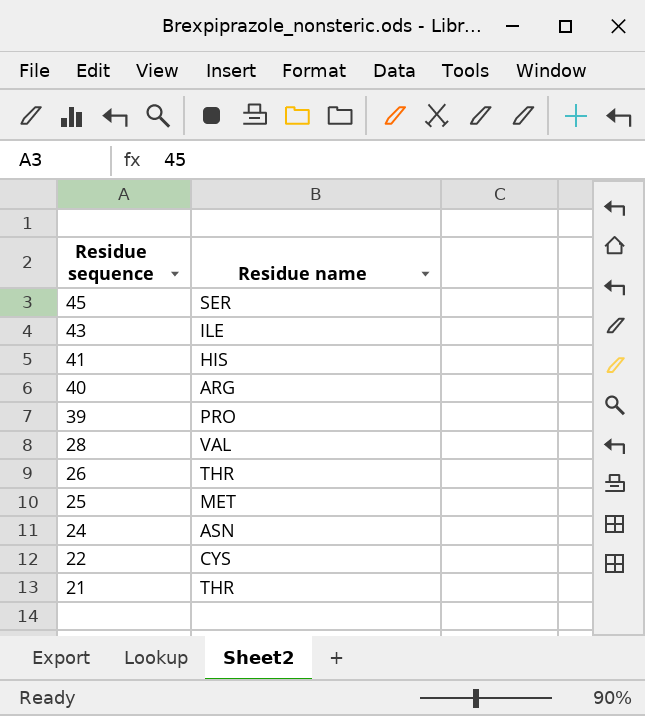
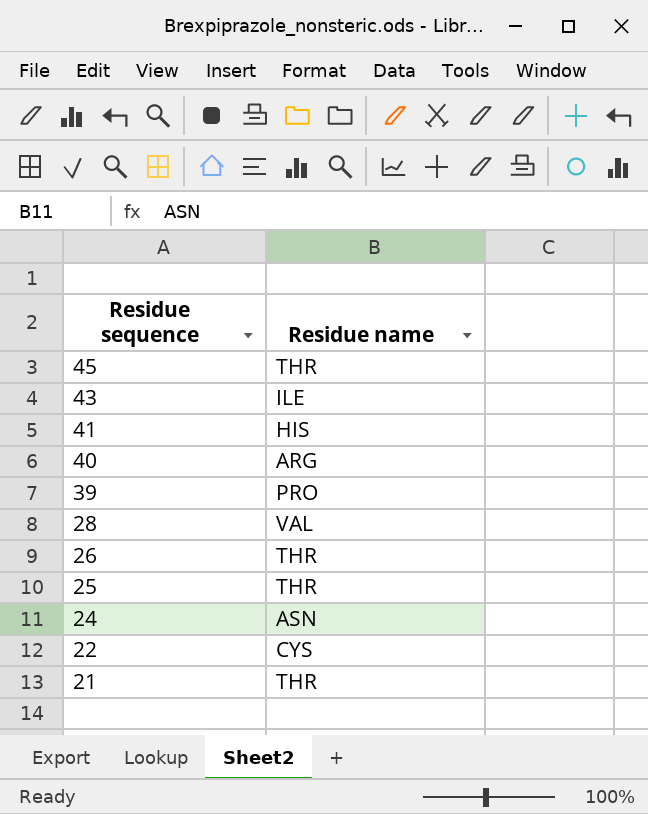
45 | Residue name: SER -> THR
25 | Residue name: MET -> THR

